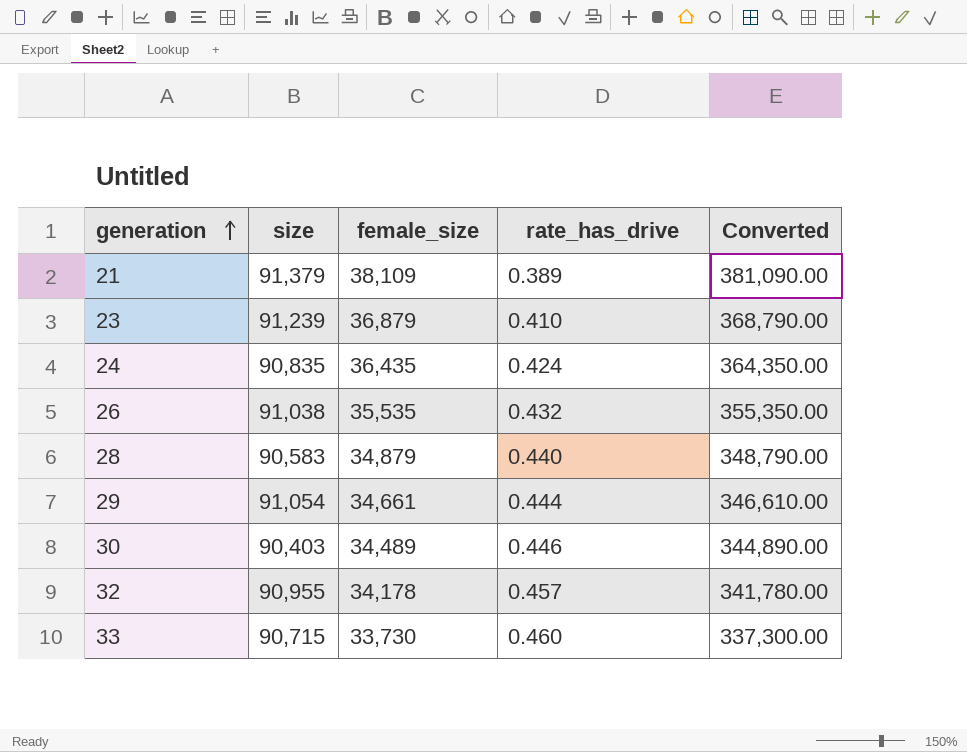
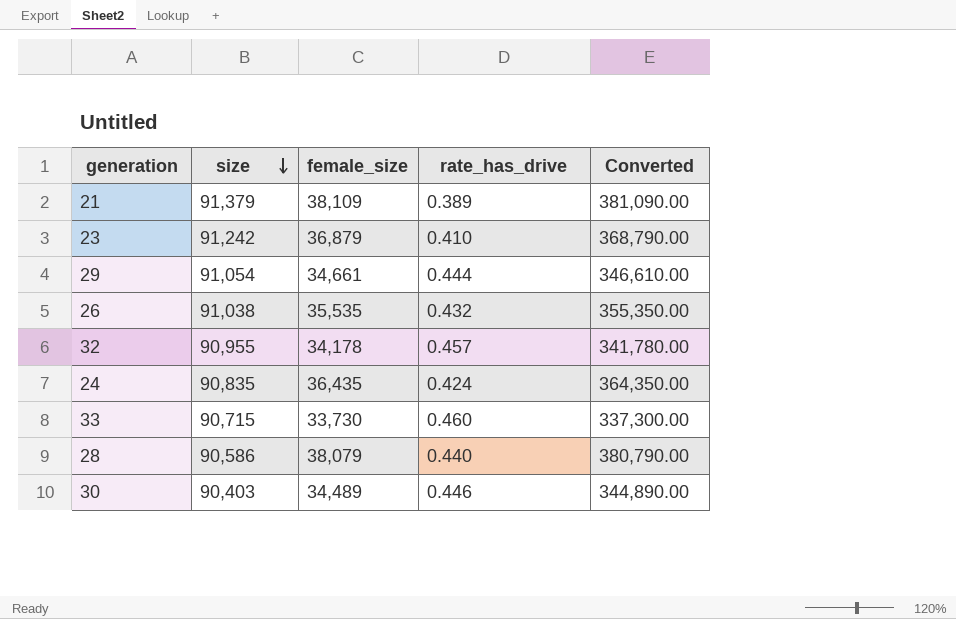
row order: generation ascending -> size descending
23 | size: 91,239 -> 91,242
28 | size: 90,583 -> 90,586
28 | female_size: 34,879 -> 38,079
28 | Converted: 348,790.00 -> 380,790.00

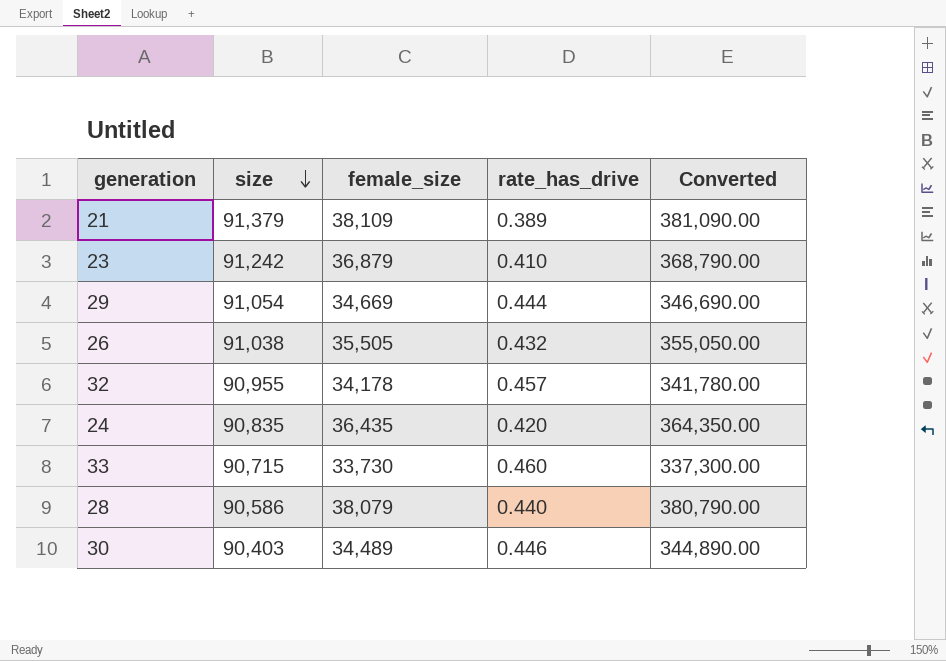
29 | female_size: 34,661 -> 34,669
29 | Converted: 346,610.00 -> 346,690.00
26 | female_size: 35,535 -> 35,505
26 | Converted: 355,350.00 -> 355,050.00
24 | rate_has_drive: 0.424 -> 0.420

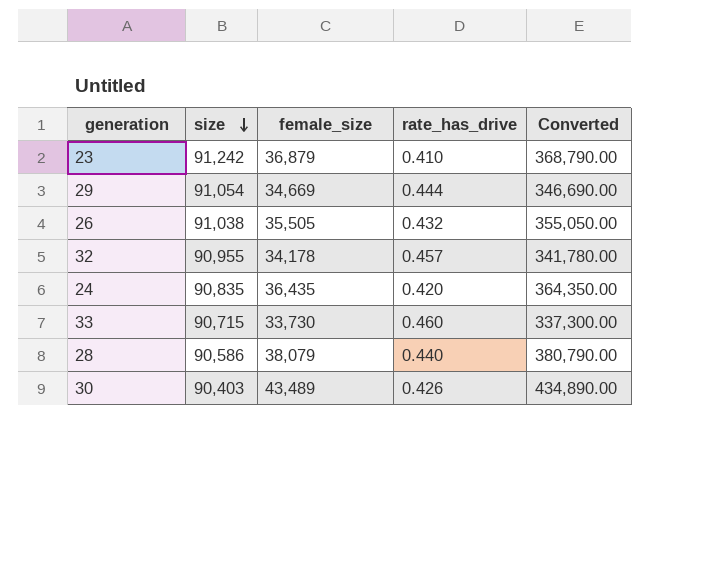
row 21: 91,379 | 38,109 | 0.389 | 381,090.00 -> none
30 | female_size: 34,489 -> 43,489
30 | rate_has_drive: 0.446 -> 0.426
30 | Converted: 344,890.00 -> 434,890.00

